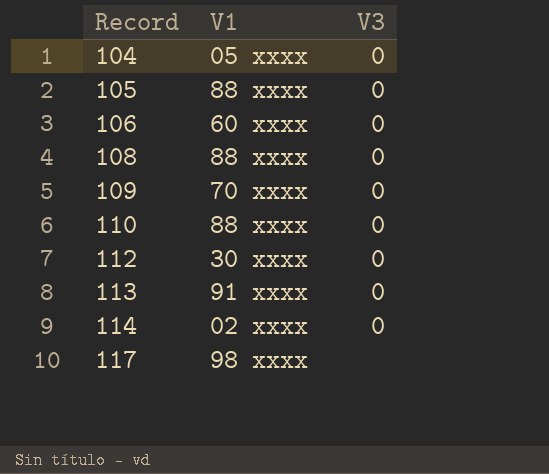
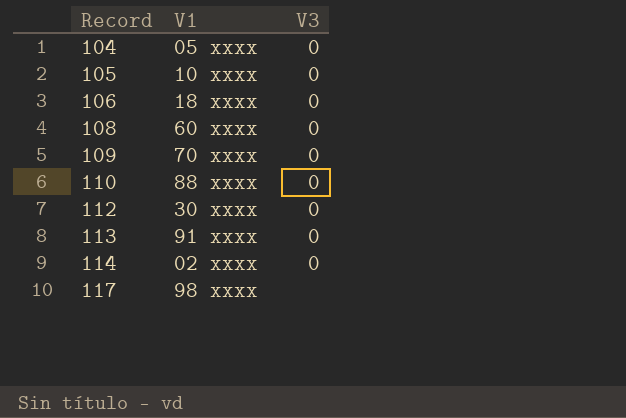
105 | V1: 88 xxxx -> 10 xxxx
106 | V1: 60 xxxx -> 18 xxxx
108 | V1: 88 xxxx -> 60 xxxx

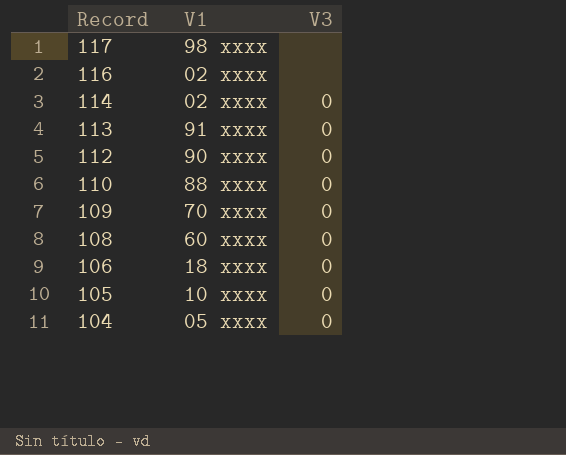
row order: Record ascending -> Record descending
row 116: none -> 02 xxxx | none
112 | V1: 30 xxxx -> 90 xxxx

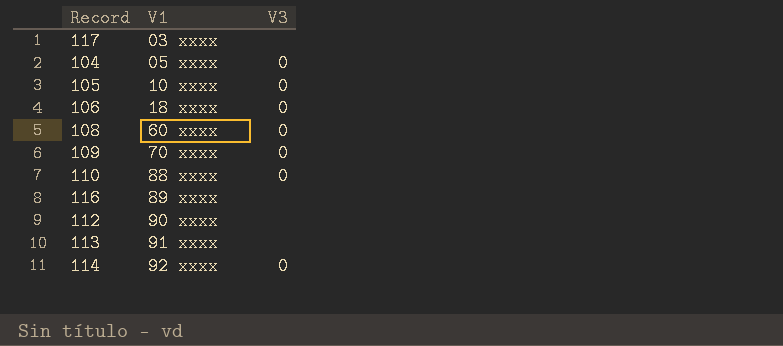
row order: Record descending -> V1 ascending
117 | V1: 98 xxxx -> 03 xxxx
116 | V1: 02 xxxx -> 89 xxxx
112 | V3: 0 -> none
113 | V3: 0 -> none
114 | V1: 02 xxxx -> 92 xxxx

